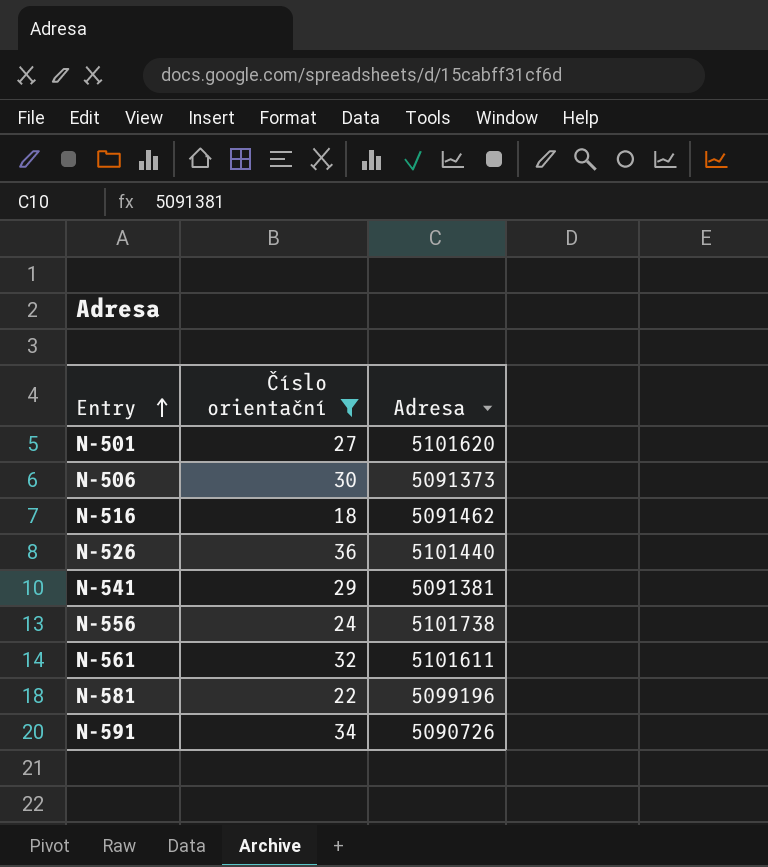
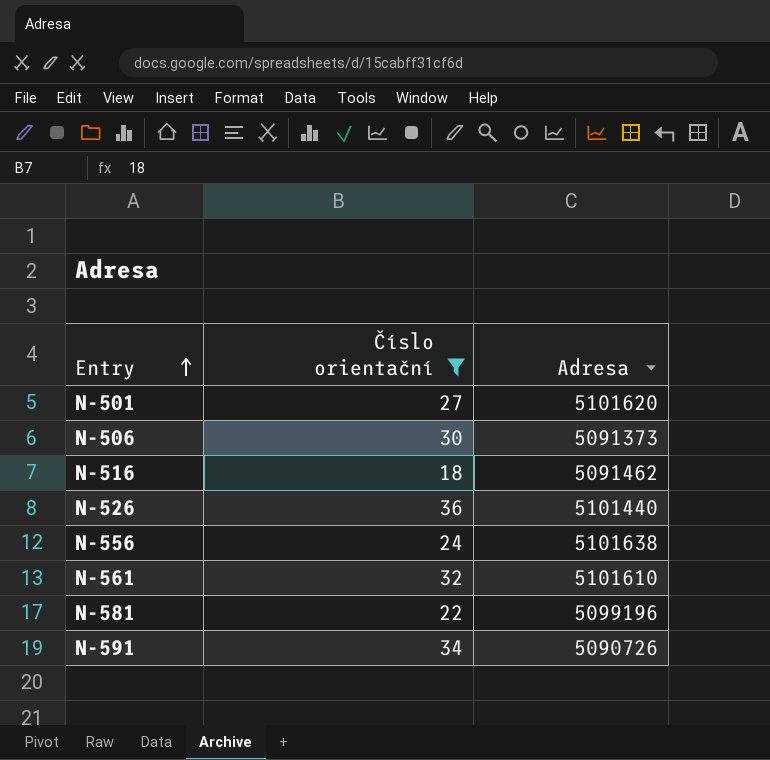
row N-541: 29 | 5091381 -> none
N-556 | Adresa: 5101738 -> 5101638
N-561 | Adresa: 5101611 -> 5101610

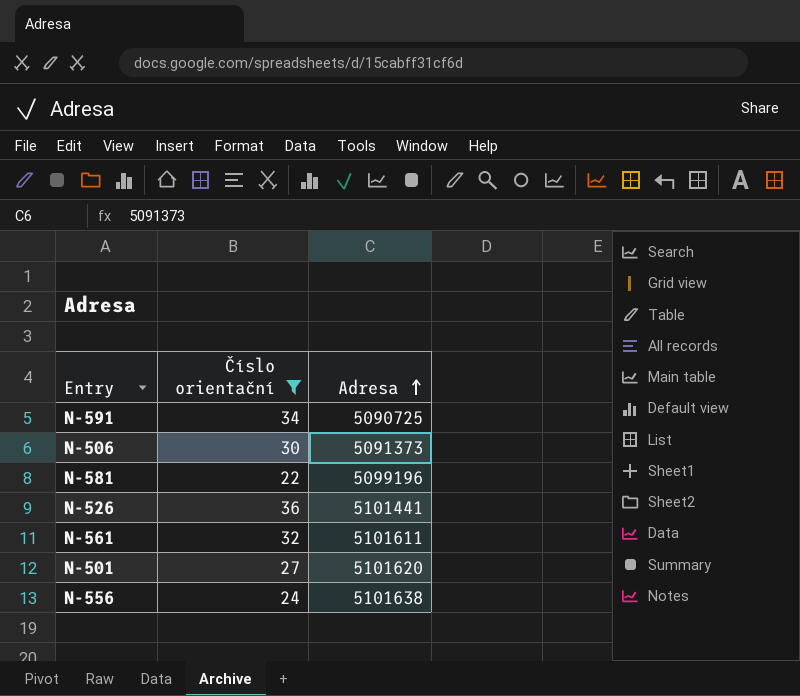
row order: Entry ascending -> Adresa ascending
row N-516: 18 | 5091462 -> none
N-591 | Adresa: 5090726 -> 5090725
N-526 | Adresa: 5101440 -> 5101441
N-561 | Adresa: 5101610 -> 5101611

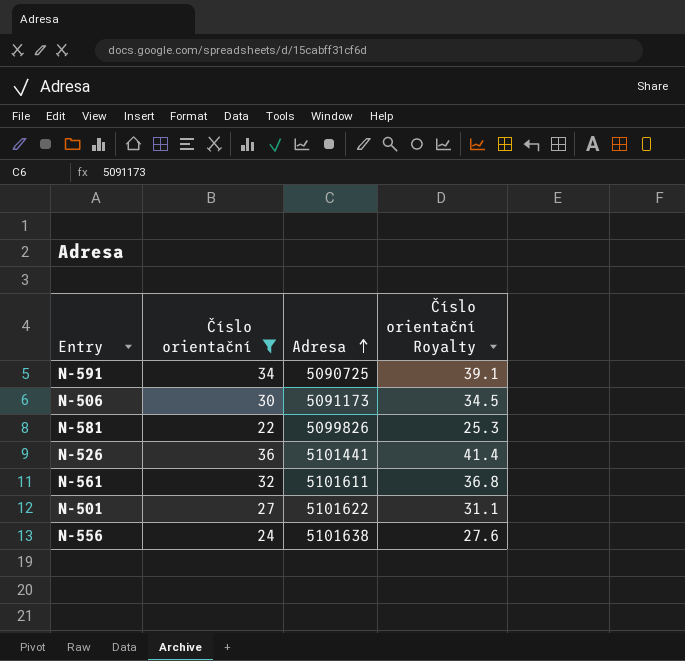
column Číslo orientační Royalty | formula: none -> [Číslo orientační] * 1.15
N-506 | Adresa: 5091373 -> 5091173
N-581 | Adresa: 5099196 -> 5099826
N-501 | Adresa: 5101620 -> 5101622

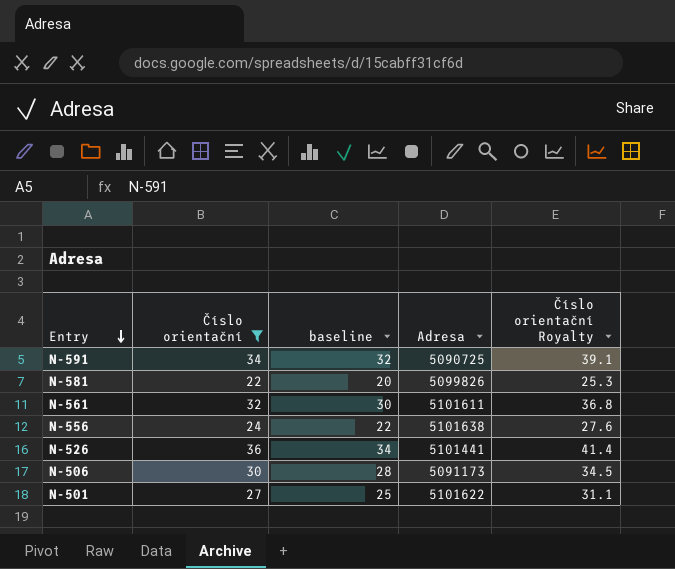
row order: Adresa ascending -> Entry descending
column baseline | formula: none -> [Číslo orientační] - 2

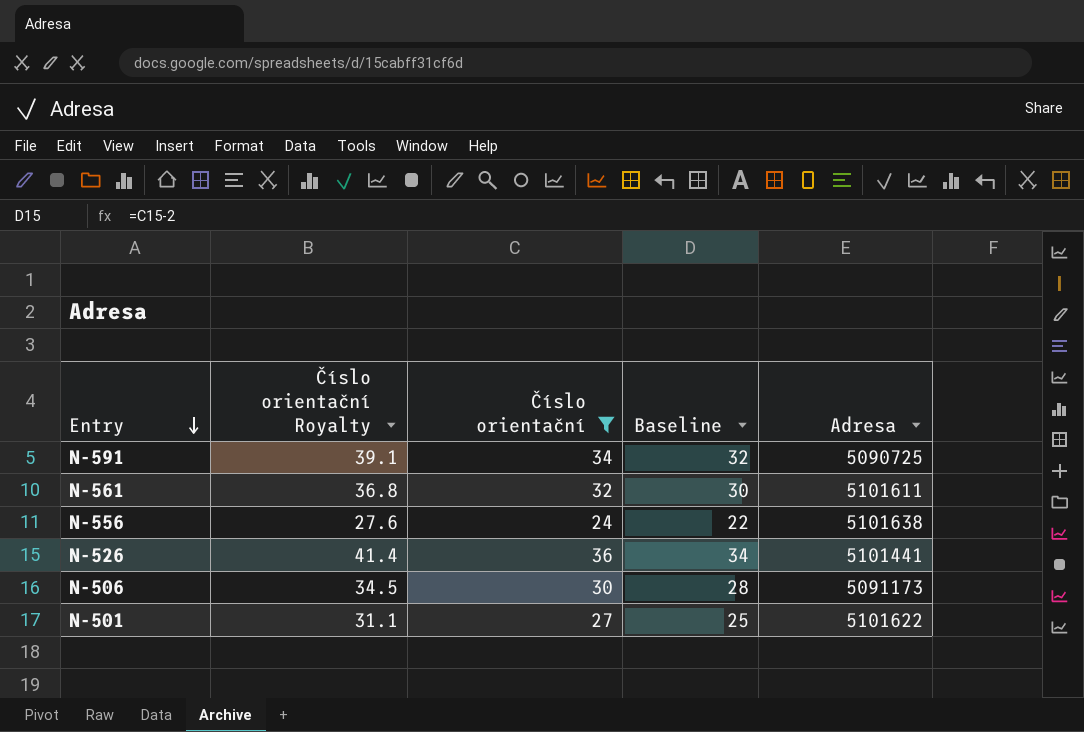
column Číslo orientační Royalty | position: 5 -> 2
column name: baseline -> Baseline
row N-581: 22 | 20 | 5099826 | 25.3 -> none

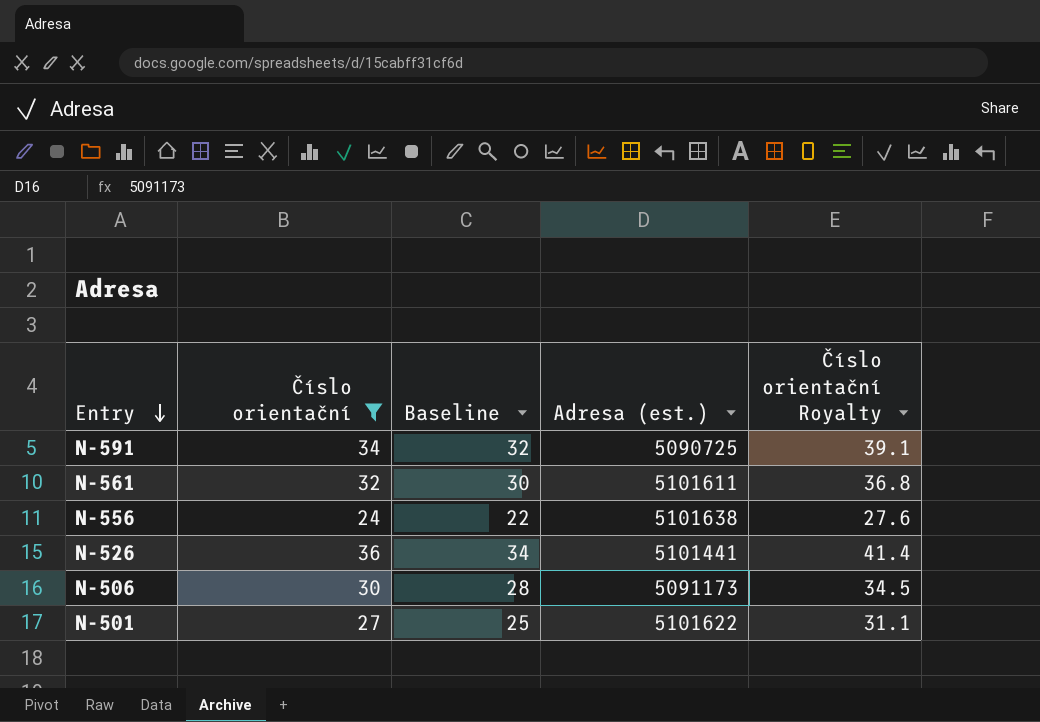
column name: Adresa -> Adresa (est.)
column Číslo orientační Royalty | position: 2 -> 5

